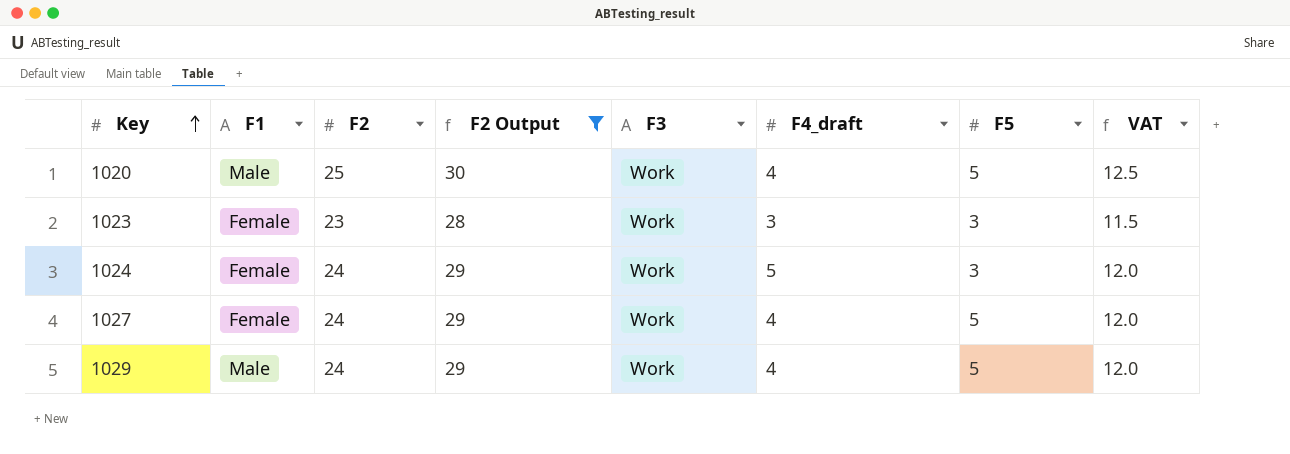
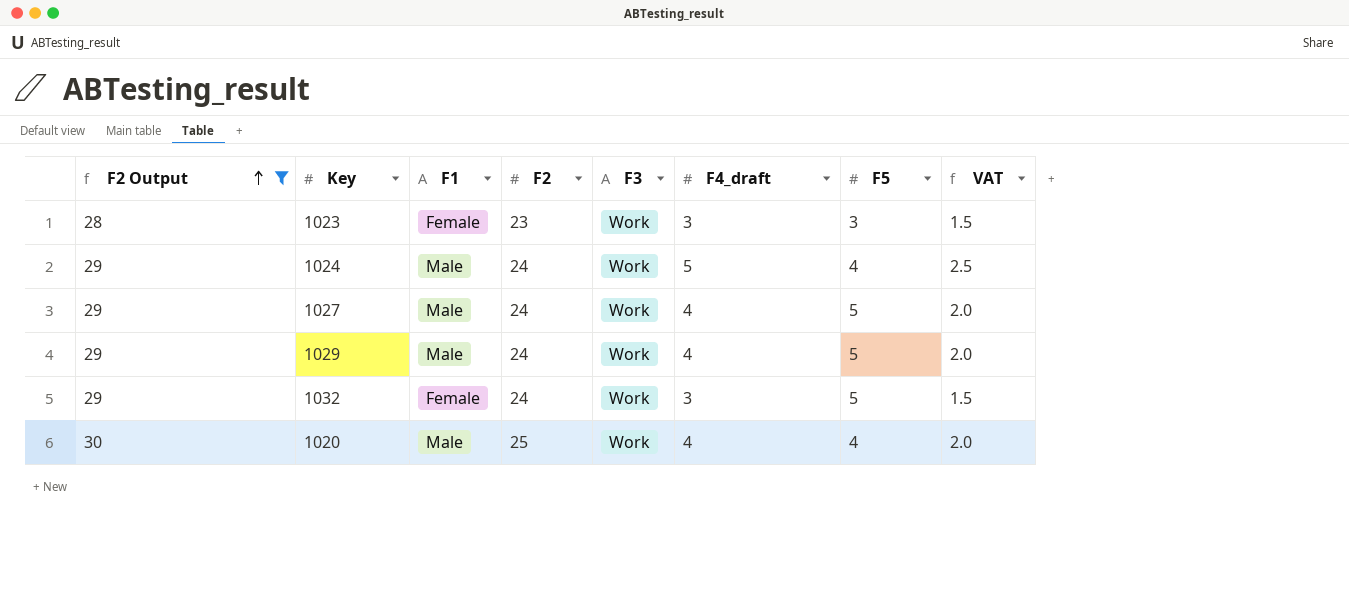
row order: Key ascending -> F2 Output ascending
column F2 Output | position: 4 -> 1
column VAT | formula: [F2] * 0.5 -> [F4_draft] * 0.5
1024 | F1: Female -> Male
1024 | F5: 3 -> 4
1027 | F1: Female -> Male
row 1032: none -> 29 | Female | 24 | Work | 3 | 5 | 1.5
1020 | F5: 5 -> 4

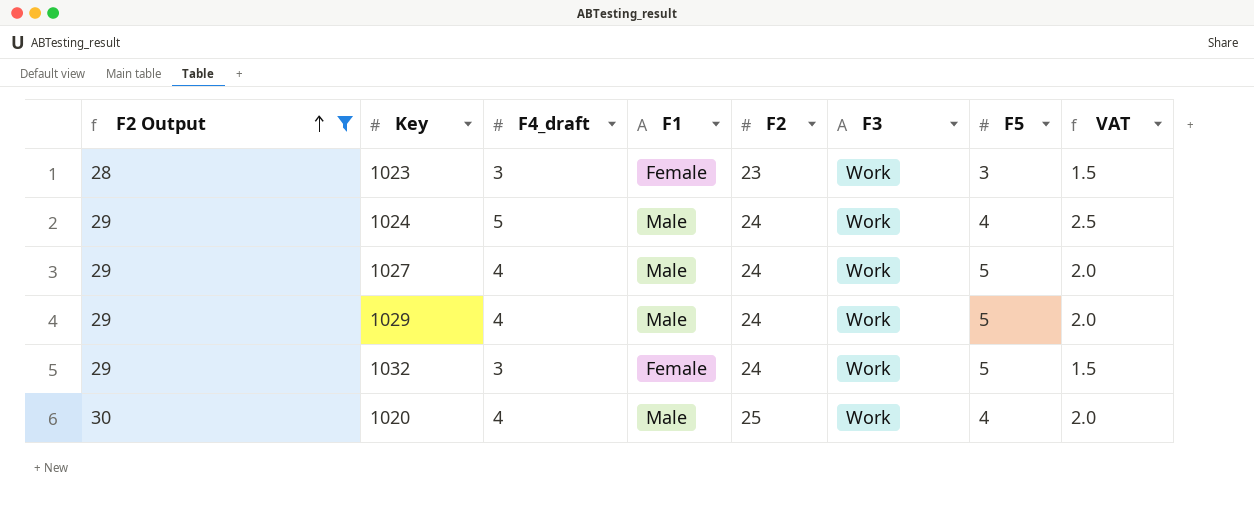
column F4_draft | position: 6 -> 3

